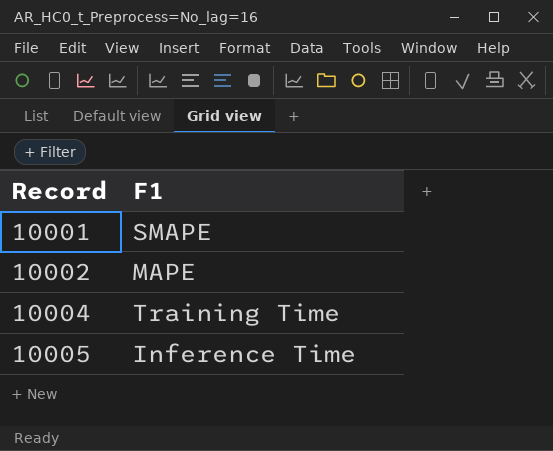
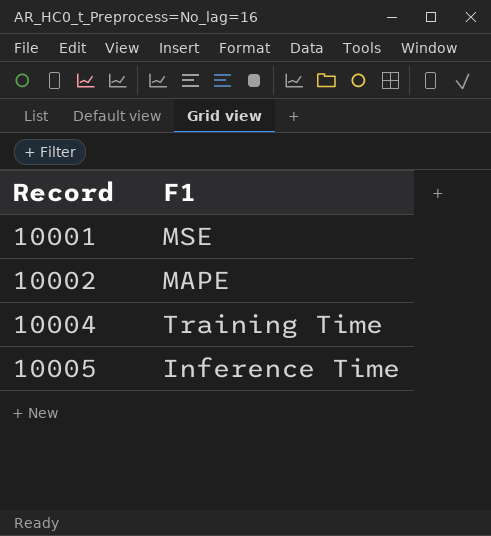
10001 | F1: SMAPE -> MSE

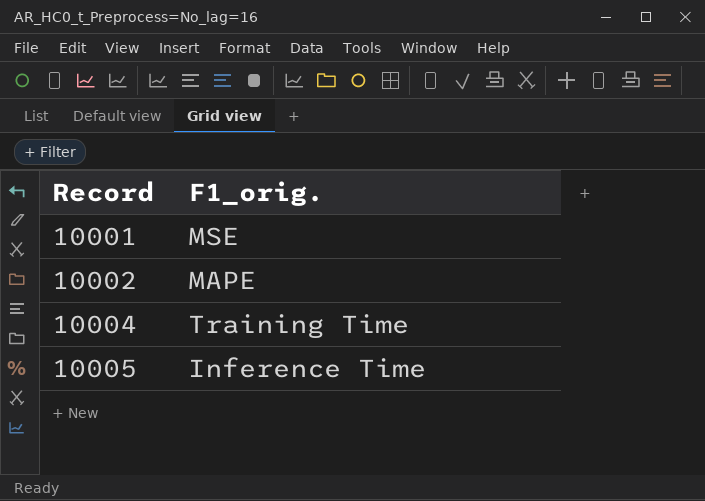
column name: F1 -> F1_orig.

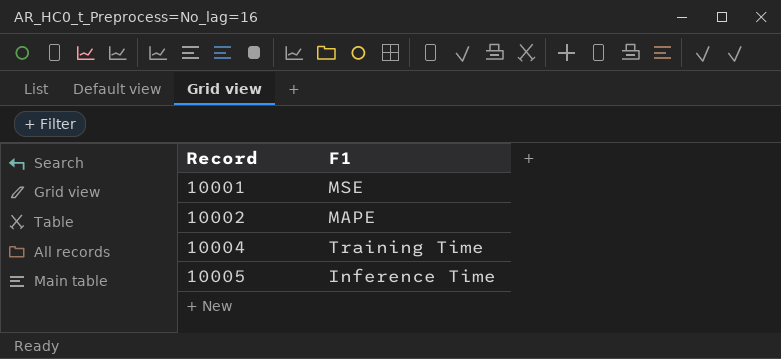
column name: F1_orig. -> F1

